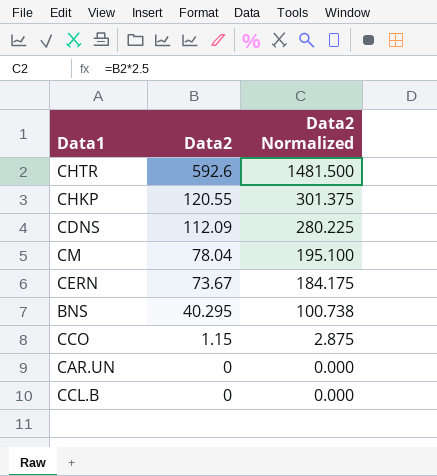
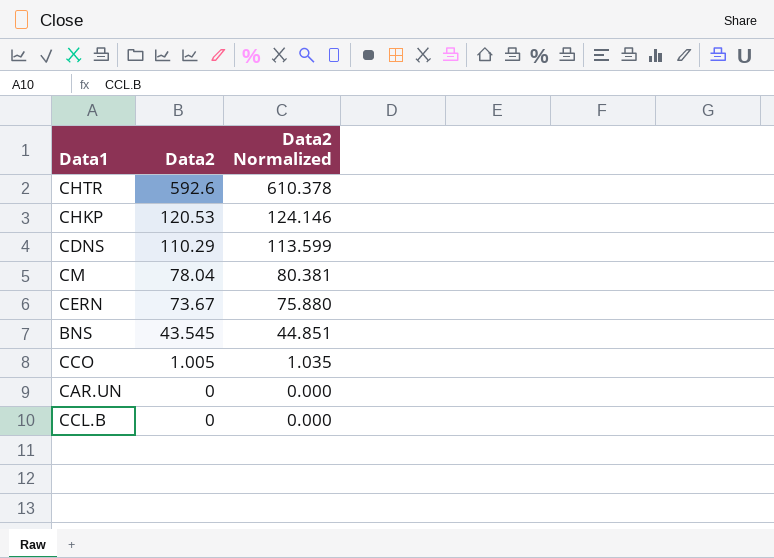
column Data2 Normalized | formula: [Data2] * 2.5 -> [Data2] * 1.03
CHKP | Data2: 120.55 -> 120.53
CDNS | Data2: 112.09 -> 110.29
BNS | Data2: 40.295 -> 43.545
CCO | Data2: 1.15 -> 1.005

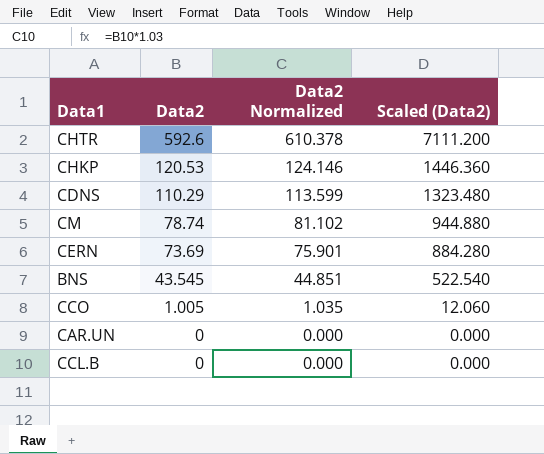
column Scaled (Data2) | formula: none -> [Data2] * 12
CM | Data2: 78.04 -> 78.74
CM | Data2 Normalized: 80.381 -> 81.102
CERN | Data2: 73.67 -> 73.69
CERN | Data2 Normalized: 75.880 -> 75.901

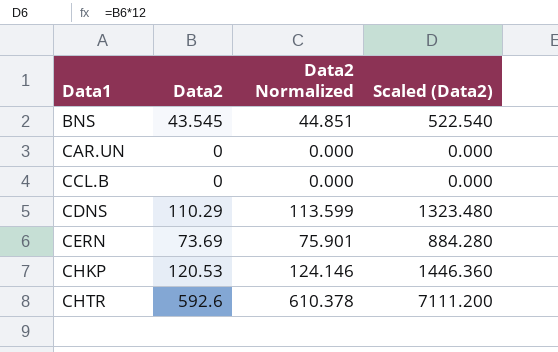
row order: Data2 descending -> Data1 ascending
row CM: 78.74 | 81.102 | 944.880 -> none
row CCO: 1.005 | 1.035 | 12.060 -> none

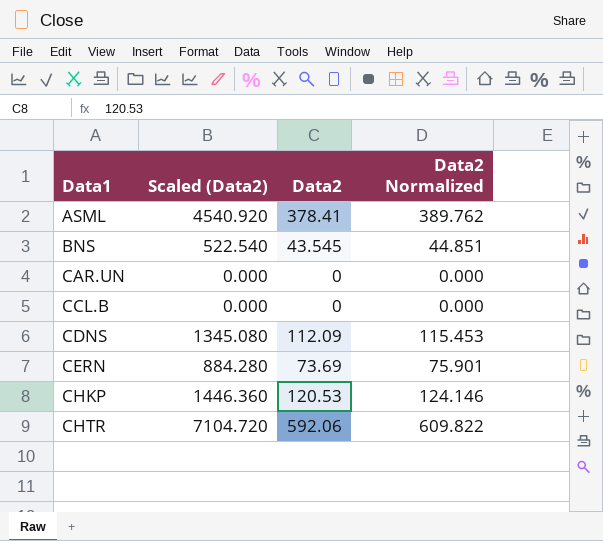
column Scaled (Data2) | position: 4 -> 2
row ASML: none -> 4540.920 | 378.41 | 389.762
CDNS | Scaled (Data2): 1323.480 -> 1345.080
CDNS | Data2: 110.29 -> 112.09
CDNS | Data2 Normalized: 113.599 -> 115.453
CHTR | Scaled (Data2): 7111.200 -> 7104.720
CHTR | Data2: 592.6 -> 592.06
CHTR | Data2 Normalized: 610.378 -> 609.822

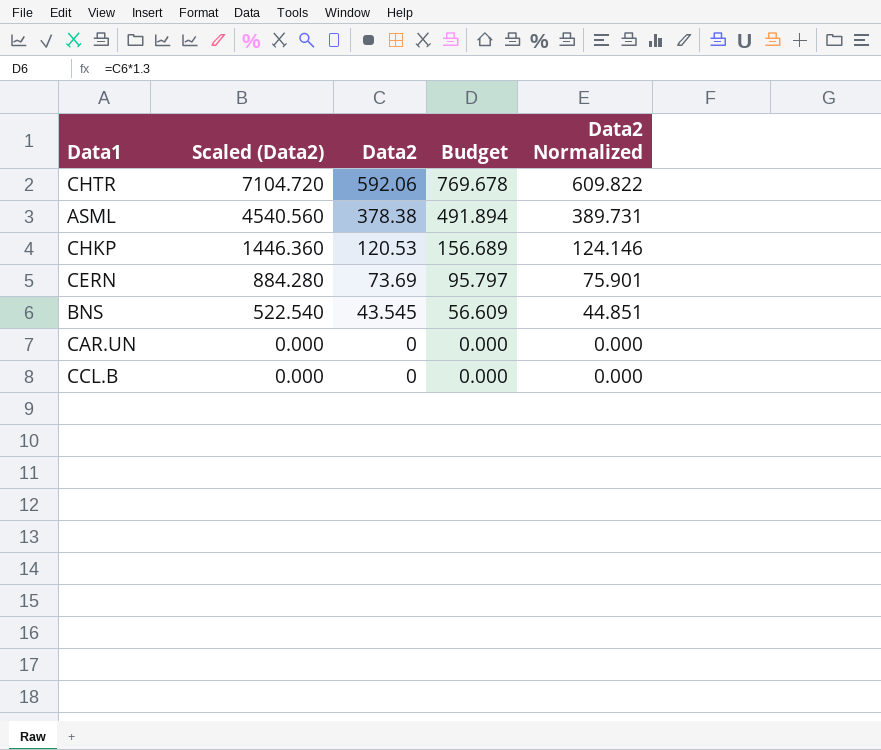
row order: Data1 ascending -> Scaled (Data2) descending
column Budget | formula: none -> [Data2] * 1.3
row CDNS: 1345.080 | 112.09 | 115.453 -> none
ASML | Scaled (Data2): 4540.920 -> 4540.560
ASML | Data2: 378.41 -> 378.38
ASML | Data2 Normalized: 389.762 -> 389.731

